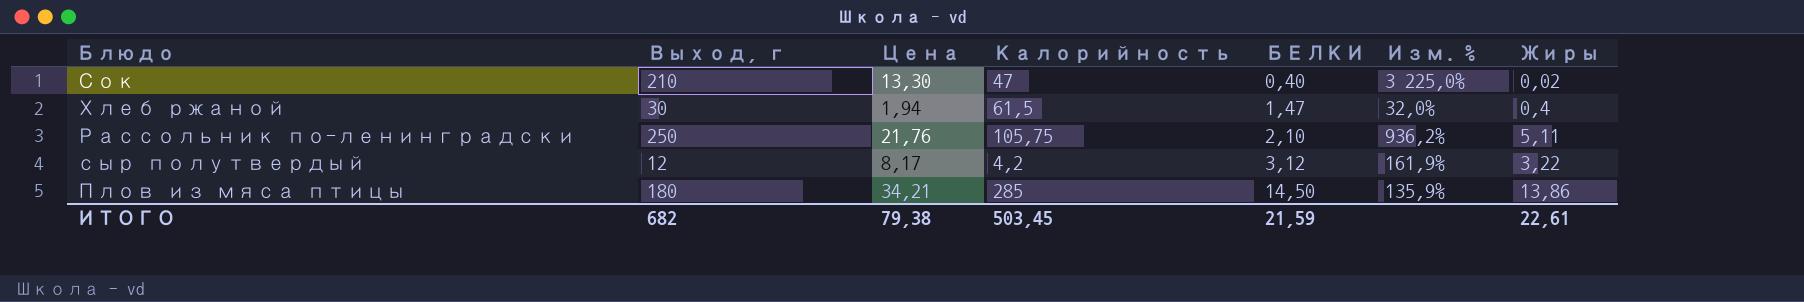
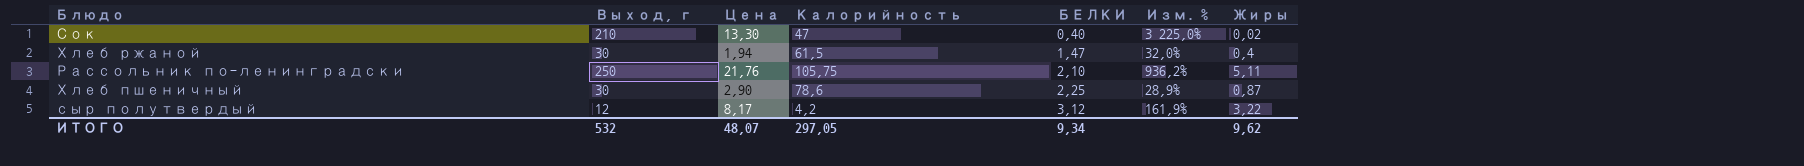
row Плов из мяса птицы: 180 | 34,21 | 285 | 14,50 | 135,9% | 13,86 -> none
row Хлеб пшеничный: none -> 30 | 2,90 | 78,6 | 2,25 | 28,9% | 0,87
ИТОГО | Выход, г: 682 -> 532
ИТОГО | Цена: 79,38 -> 48,07
ИТОГО | Калорийность: 503,45 -> 297,05
ИТОГО | БЕЛКИ: 21,59 -> 9,34
ИТОГО | Жиры: 22,61 -> 9,62

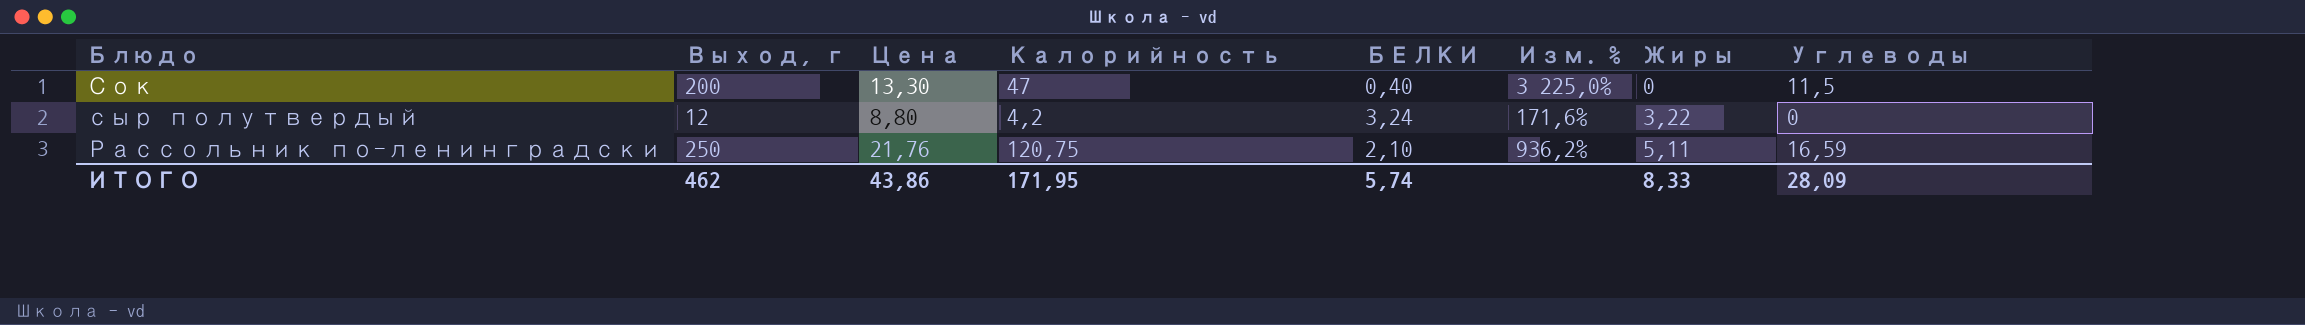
row order: БЕЛКИ ascending -> Жиры ascending
column Углеводы | position: none -> 8
row Хлеб ржаной: 30 | 1,94 | 61,5 | 1,47 | 32,0% | 0,4 -> none
row Хлеб пшеничный: 30 | 2,90 | 78,6 | 2,25 | 28,9% | 0,87 -> none
Сок | Выход, г: 210 -> 200
Сок | Жиры: 0,02 -> 0
сыр полутвердый | Цена: 8,17 -> 8,80
сыр полутвердый | БЕЛКИ: 3,12 -> 3,24
сыр полутвердый | Изм. %: 161,9% -> 171,6%
Рассольник по-ленинградски | Калорийность: 105,75 -> 120,75
ИТОГО | Выход, г: 532 -> 462
ИТОГО | Цена: 48,07 -> 43,86
ИТОГО | Калорийность: 297,05 -> 171,95
ИТОГО | БЕЛКИ: 9,34 -> 5,74
ИТОГО | Жиры: 9,62 -> 8,33

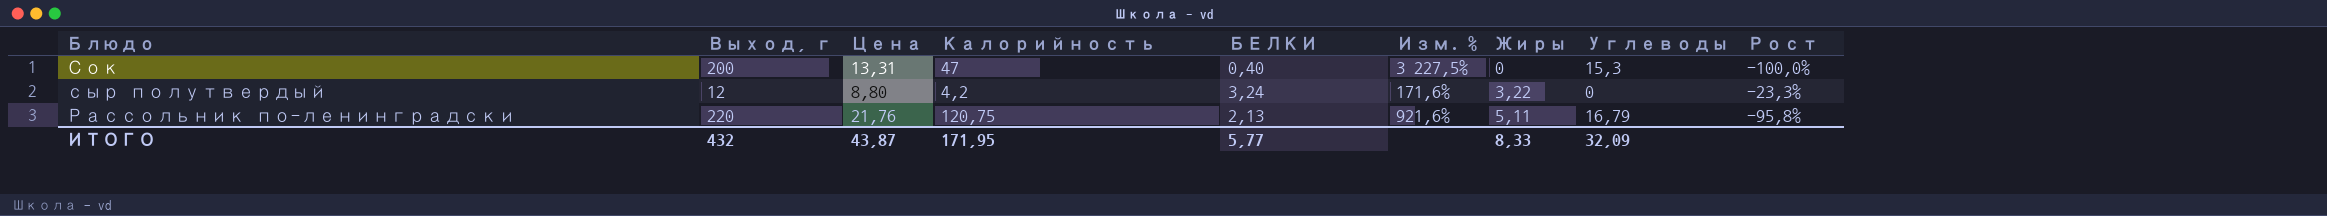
column Рост | formula: none -> ([Жиры] - [Калорийность]) / [Калорийность]
Сок | Цена: 13,30 -> 13,31
Сок | Изм. %: 3 225,0% -> 3 227,5%
Сок | Углеводы: 11,5 -> 15,3
Рассольник по-ленинградски | Выход, г: 250 -> 220
Рассольник по-ленинградски | БЕЛКИ: 2,10 -> 2,13
Рассольник по-ленинградски | Изм. %: 936,2% -> 921,6%
Рассольник по-ленинградски | Углеводы: 16,59 -> 16,79
ИТОГО | Выход, г: 462 -> 432
ИТОГО | Цена: 43,86 -> 43,87
ИТОГО | БЕЛКИ: 5,74 -> 5,77
ИТОГО | Углеводы: 28,09 -> 32,09

